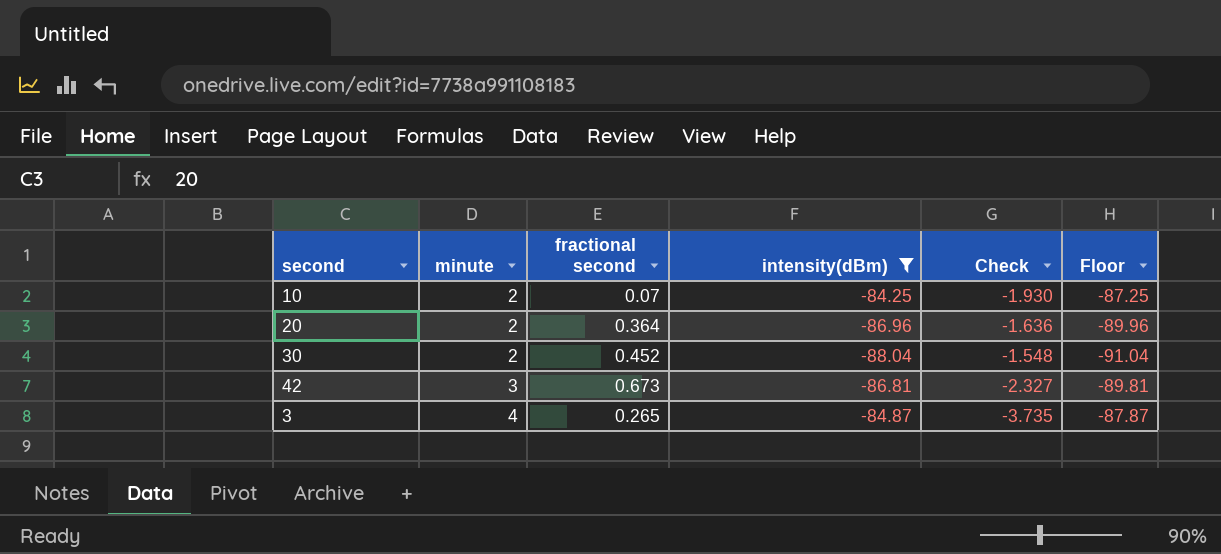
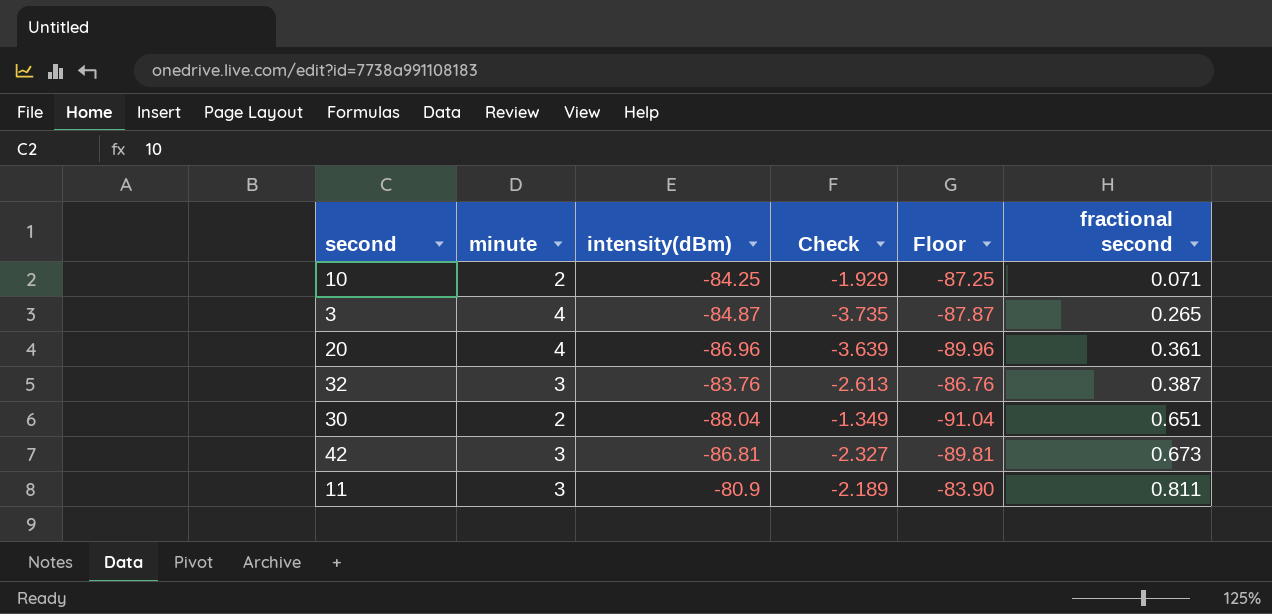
filter: intensity(dBm) <= -84.25 -> none
row order: minute ascending -> fractional second ascending
column fractional second | position: 3 -> 6
10 | Check: -1.930 -> -1.929
10 | fractional second: 0.07 -> 0.071
20 | minute: 2 -> 4
20 | Check: -1.636 -> -3.639
20 | fractional second: 0.364 -> 0.361
30 | Check: -1.548 -> -1.349
30 | fractional second: 0.452 -> 0.651

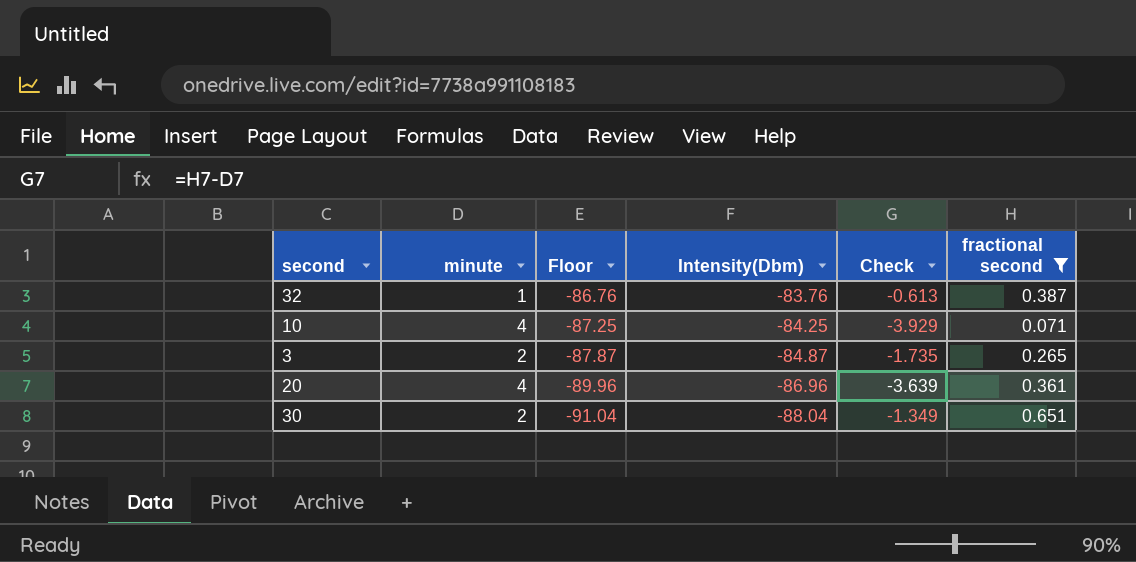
filter: none -> fractional second <= 0.651
row order: fractional second ascending -> Floor descending
column Floor | position: 5 -> 3
column name: intensity(dBm) -> Intensity(Dbm)
32 | minute: 3 -> 1
32 | Check: -2.613 -> -0.613
10 | minute: 2 -> 4
10 | Check: -1.929 -> -3.929
3 | minute: 4 -> 2
3 | Check: -3.735 -> -1.735

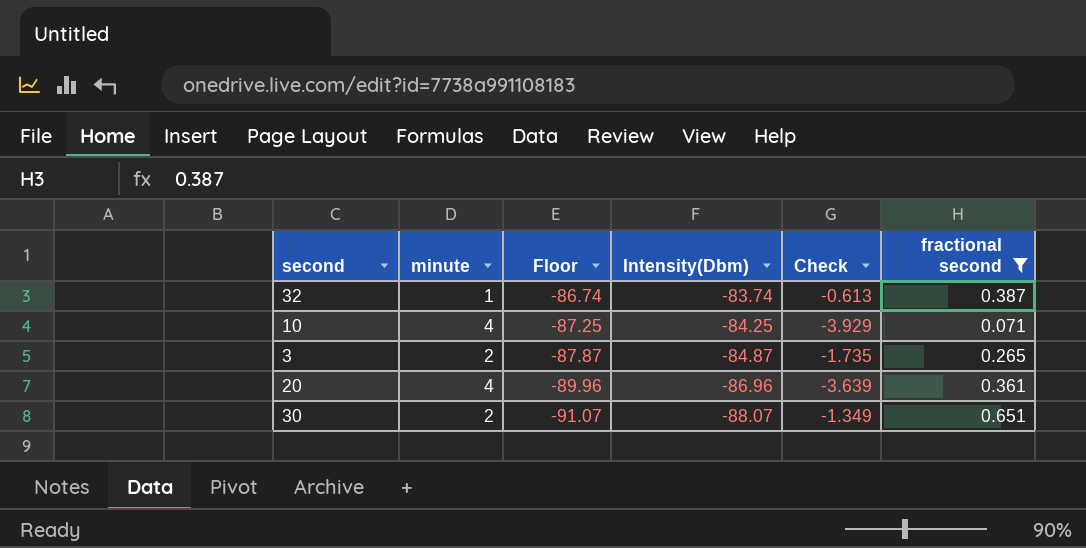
32 | Floor: -86.76 -> -86.74
32 | Intensity(Dbm): -83.76 -> -83.74
30 | Floor: -91.04 -> -91.07
30 | Intensity(Dbm): -88.04 -> -88.07

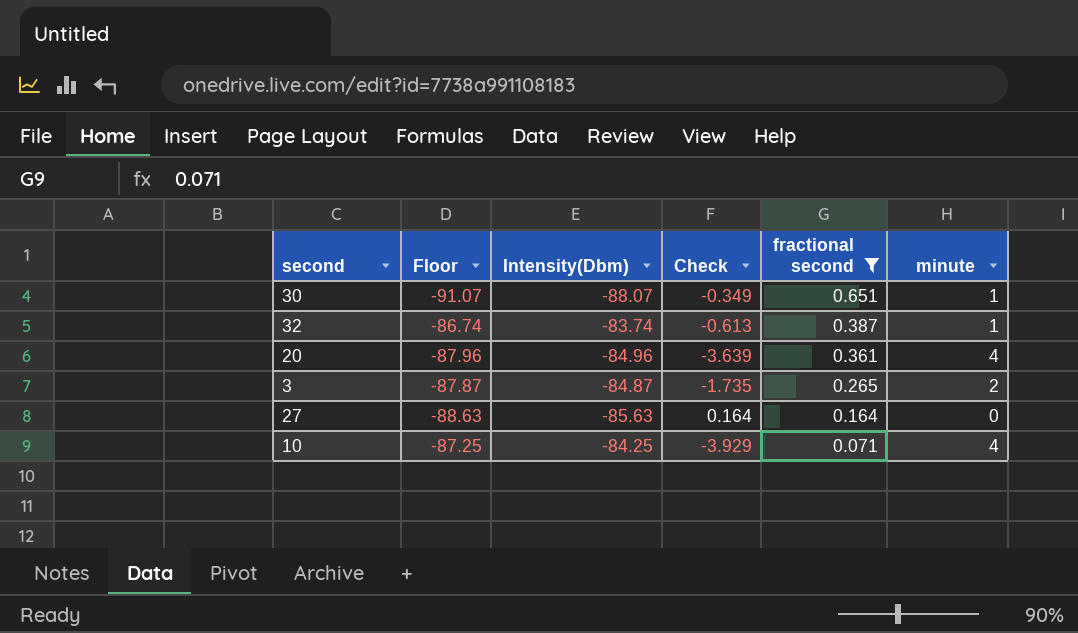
row order: Floor descending -> fractional second descending
column minute | position: 2 -> 6
30 | Check: -1.349 -> -0.349
30 | minute: 2 -> 1
20 | Floor: -89.96 -> -87.96
20 | Intensity(Dbm): -86.96 -> -84.96
row 27: none -> -88.63 | -85.63 | 0.164 | 0.164 | 0

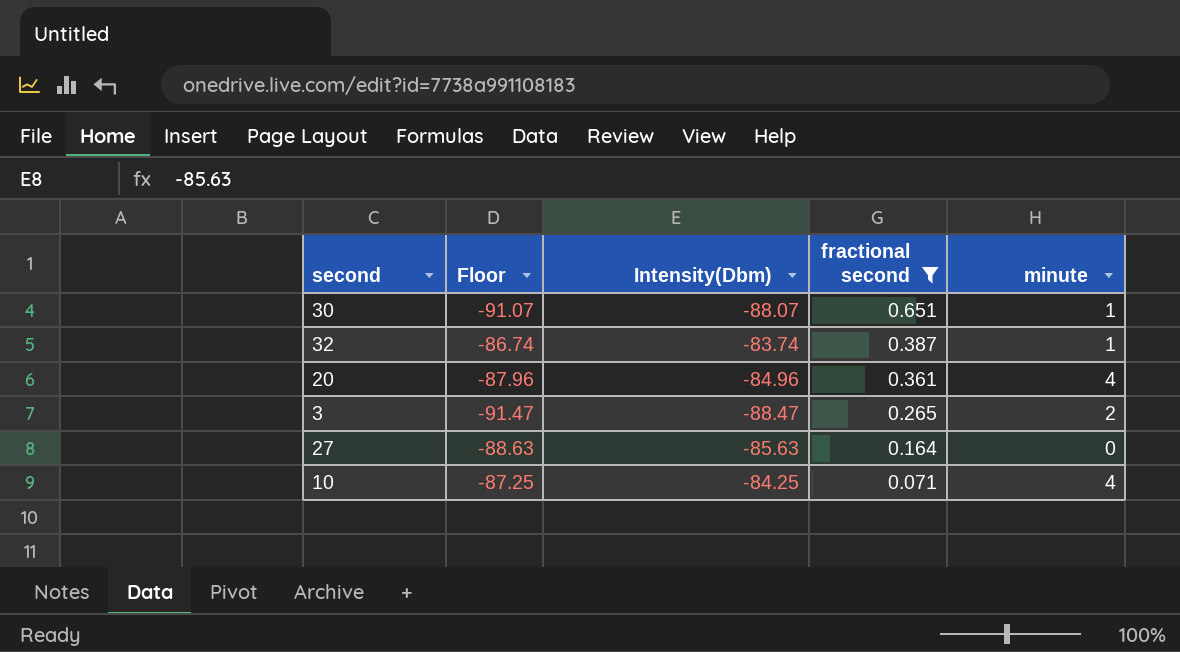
column Check | formula: [fractional second] - [minute] -> none
3 | Floor: -87.87 -> -91.47
3 | Intensity(Dbm): -84.87 -> -88.47

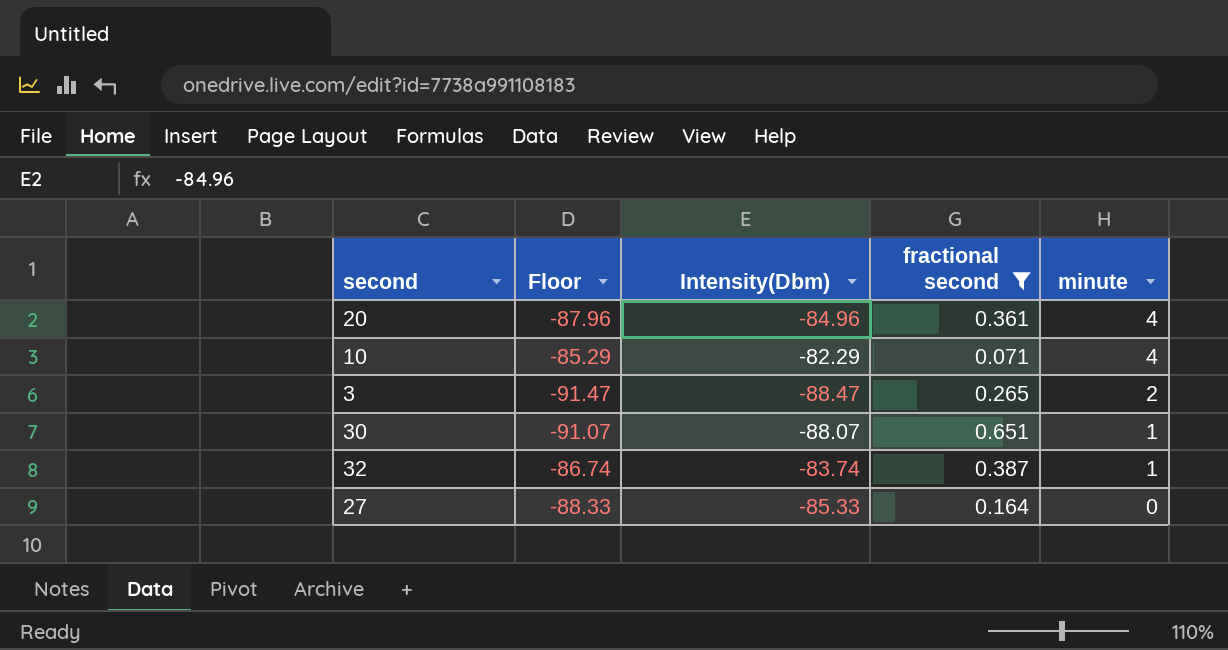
row order: fractional second descending -> minute descending
10 | Floor: -87.25 -> -85.29
10 | Intensity(Dbm): -84.25 -> -82.29
27 | Floor: -88.63 -> -88.33
27 | Intensity(Dbm): -85.63 -> -85.33

